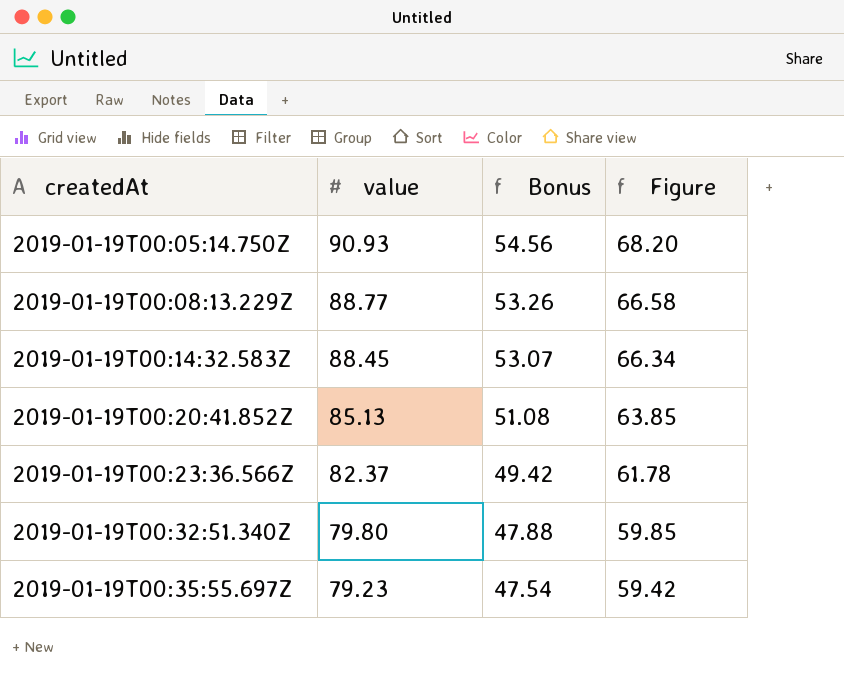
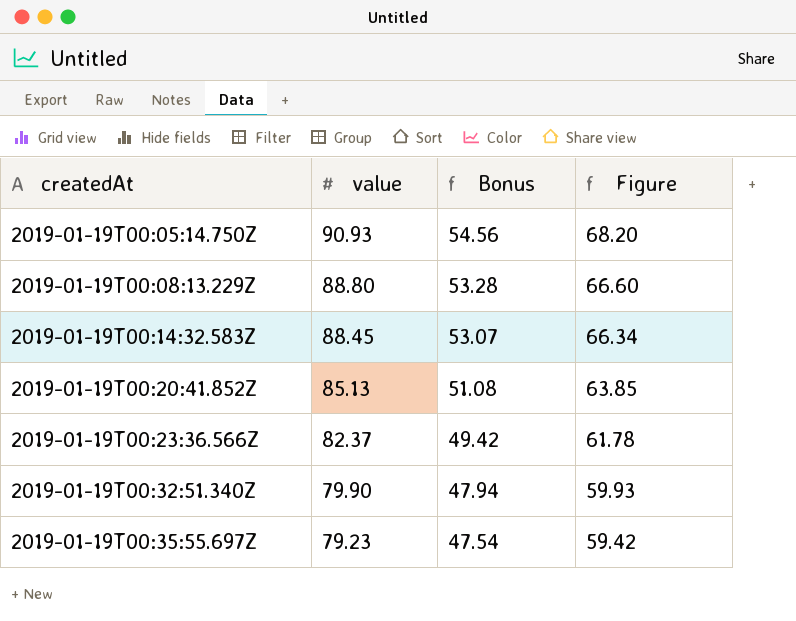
2019-01-19T00:08:13.229Z | value: 88.77 -> 88.80
2019-01-19T00:08:13.229Z | Bonus: 53.26 -> 53.28
2019-01-19T00:08:13.229Z | Figure: 66.58 -> 66.60
2019-01-19T00:32:51.340Z | value: 79.80 -> 79.90
2019-01-19T00:32:51.340Z | Bonus: 47.88 -> 47.94
2019-01-19T00:32:51.340Z | Figure: 59.85 -> 59.93

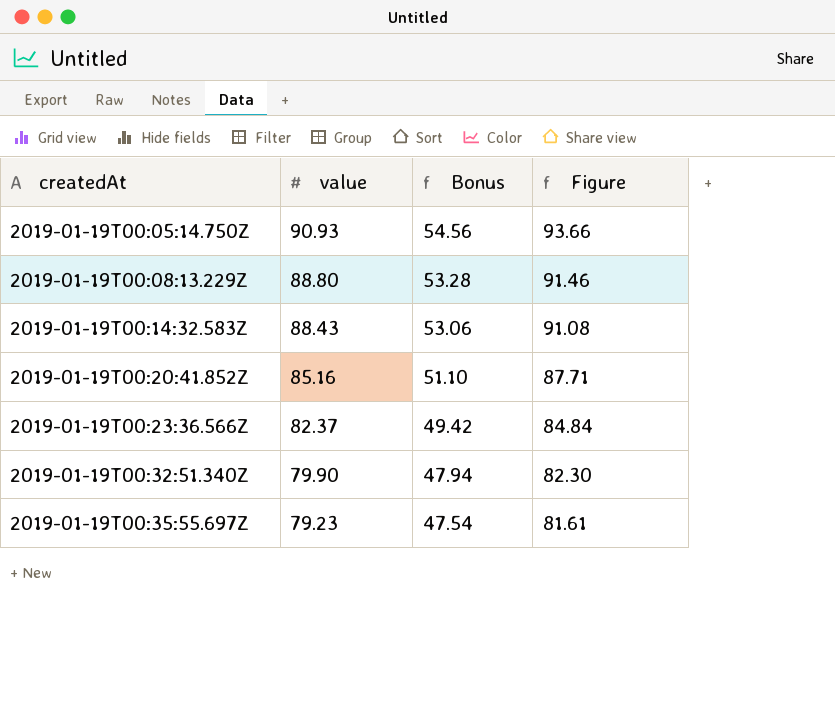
column Figure | formula: [value] * 0.75 -> [value] * 1.03
2019-01-19T00:14:32.583Z | value: 88.45 -> 88.43
2019-01-19T00:14:32.583Z | Bonus: 53.07 -> 53.06
2019-01-19T00:20:41.852Z | value: 85.13 -> 85.16
2019-01-19T00:20:41.852Z | Bonus: 51.08 -> 51.10

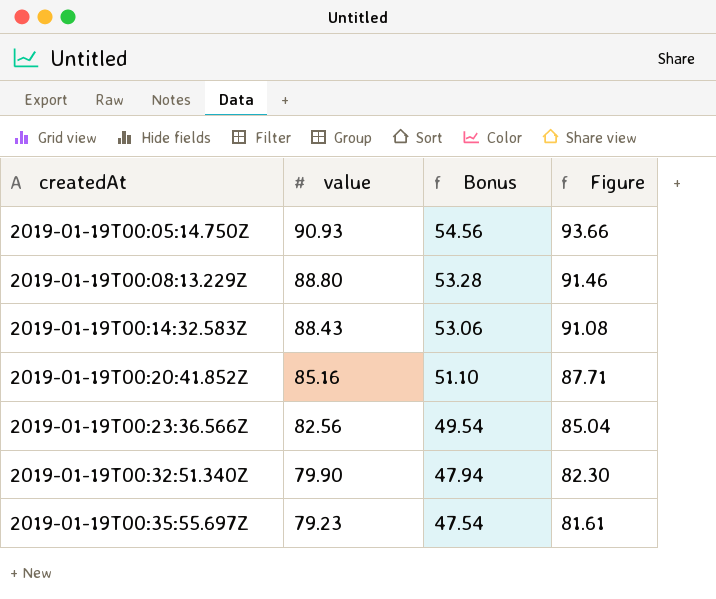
2019-01-19T00:23:36.566Z | value: 82.37 -> 82.56
2019-01-19T00:23:36.566Z | Bonus: 49.42 -> 49.54
2019-01-19T00:23:36.566Z | Figure: 84.84 -> 85.04

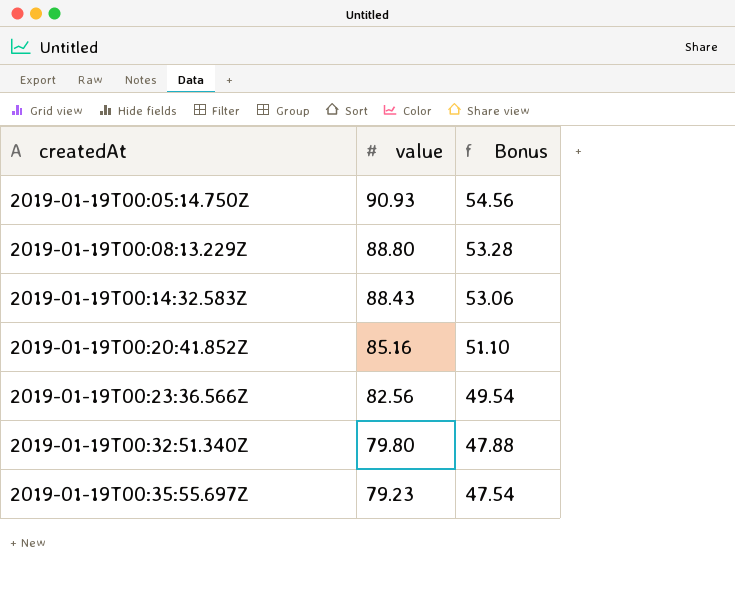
column Figure | formula: [value] * 1.03 -> none
2019-01-19T00:32:51.340Z | value: 79.90 -> 79.80
2019-01-19T00:32:51.340Z | Bonus: 47.94 -> 47.88

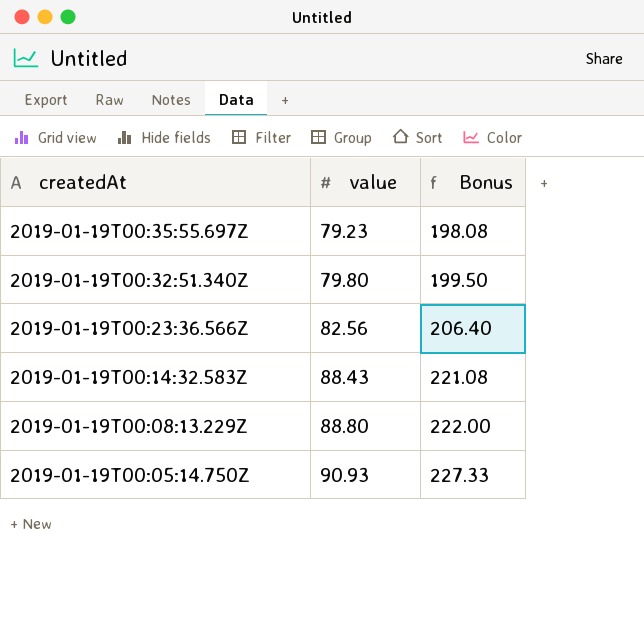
row order: createdAt ascending -> createdAt descending
column Bonus | formula: [value] * 0.6 -> [value] * 2.5
row 2019-01-19T00:20:41.852Z: 85.16 | 51.10 -> none

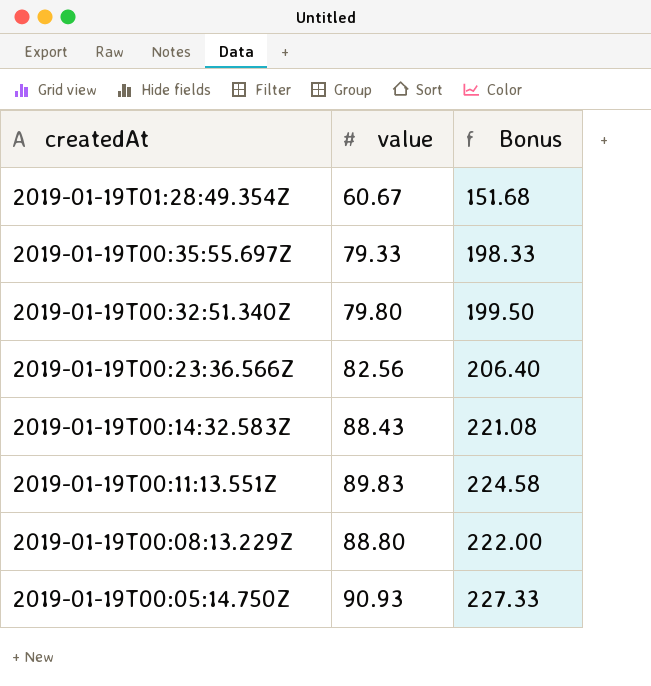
row 2019-01-19T01:28:49.354Z: none -> 60.67 | 151.68
2019-01-19T00:35:55.697Z | value: 79.23 -> 79.33
2019-01-19T00:35:55.697Z | Bonus: 198.08 -> 198.33
row 2019-01-19T00:11:13.551Z: none -> 89.83 | 224.58

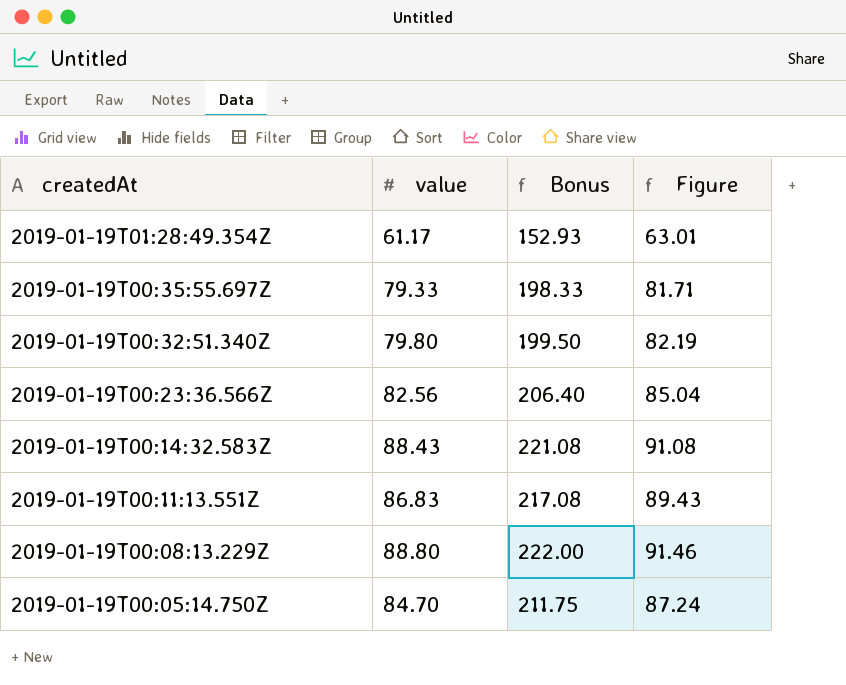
column Figure | formula: none -> [value] * 1.03
2019-01-19T01:28:49.354Z | value: 60.67 -> 61.17
2019-01-19T01:28:49.354Z | Bonus: 151.68 -> 152.93
2019-01-19T00:11:13.551Z | value: 89.83 -> 86.83
2019-01-19T00:11:13.551Z | Bonus: 224.58 -> 217.08
2019-01-19T00:05:14.750Z | value: 90.93 -> 84.70
2019-01-19T00:05:14.750Z | Bonus: 227.33 -> 211.75

